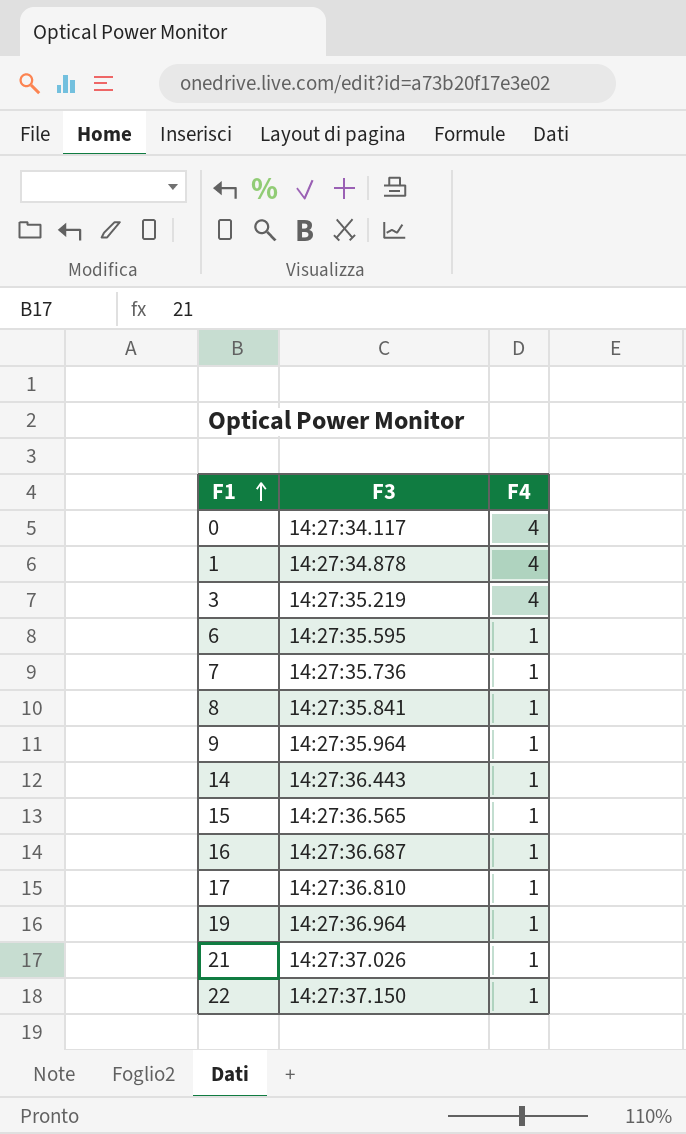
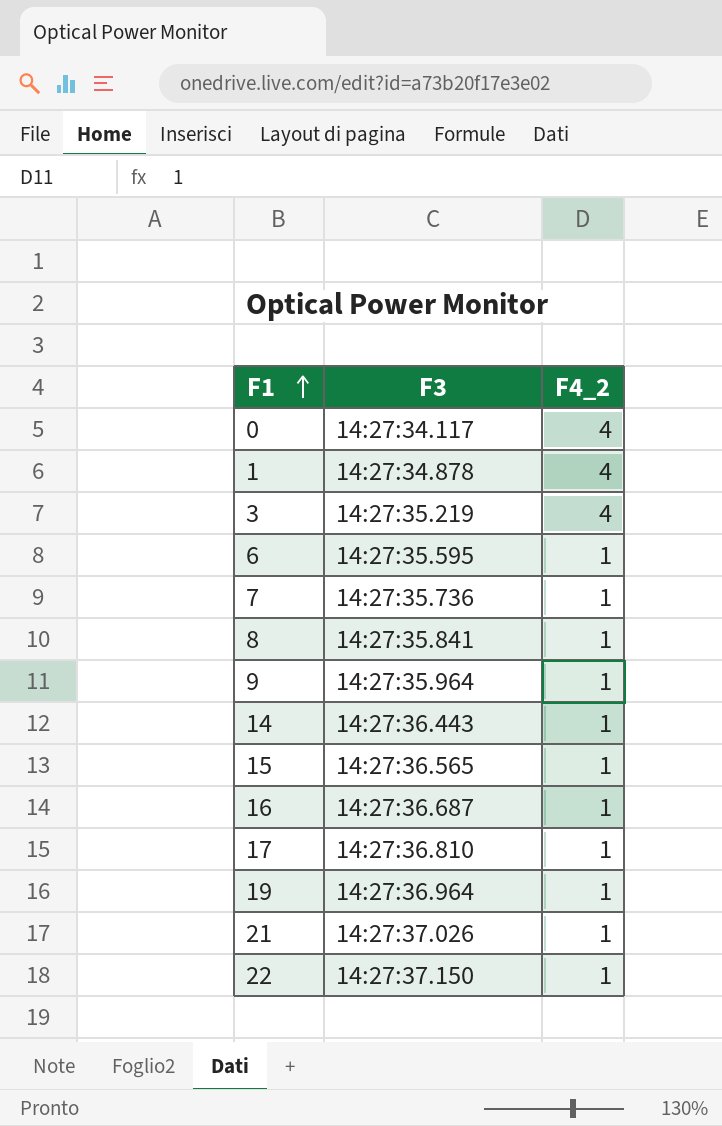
column name: F4 -> F4_2

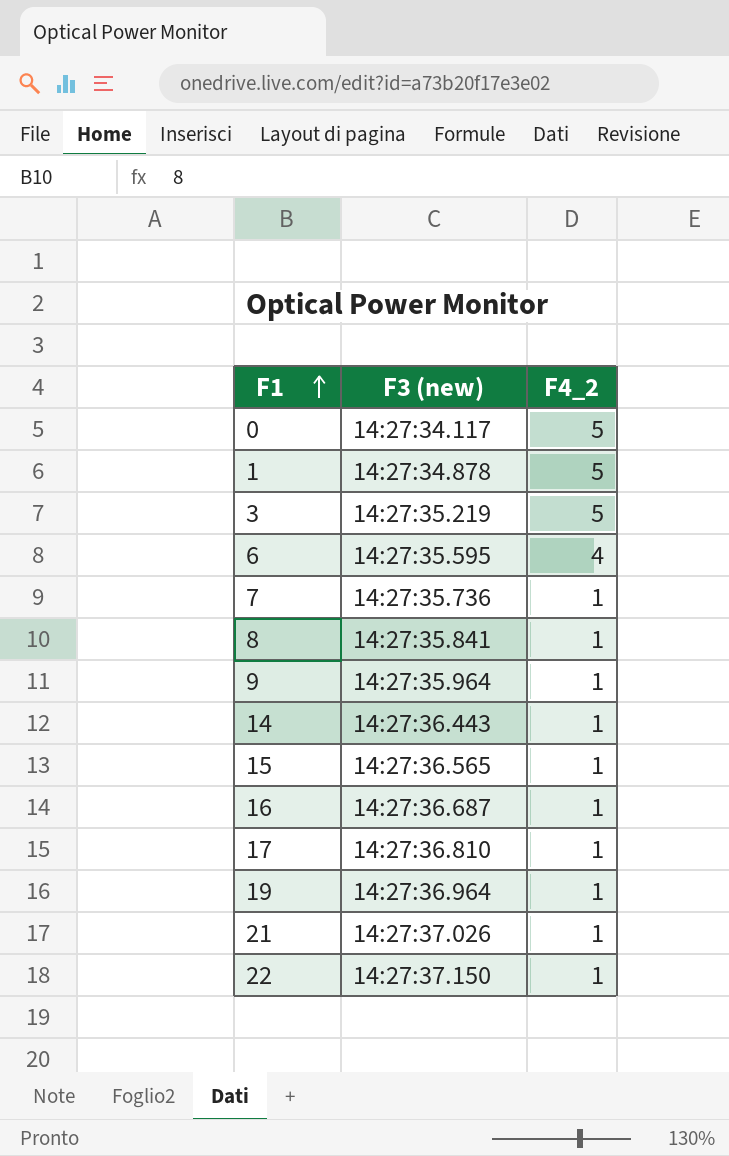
column name: F3 -> F3 (new)
0 | F4_2: 4 -> 5
1 | F4_2: 4 -> 5
3 | F4_2: 4 -> 5
6 | F4_2: 1 -> 4

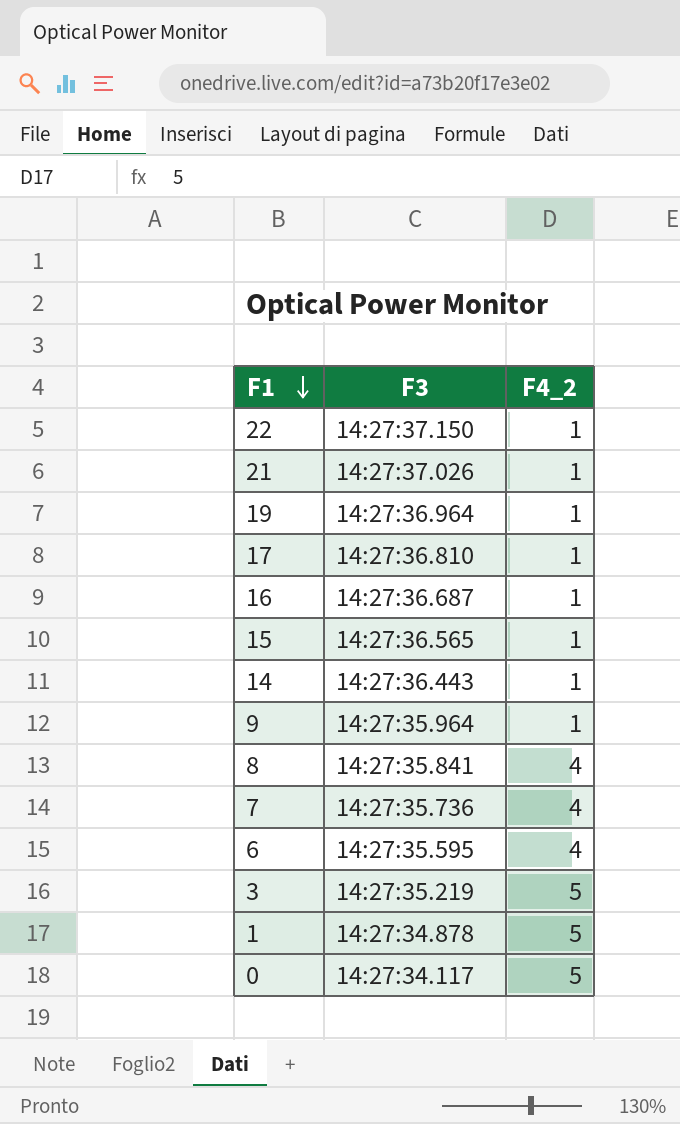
row order: F1 ascending -> F1 descending
column name: F3 (new) -> F3
8 | F4_2: 1 -> 4
7 | F4_2: 1 -> 4

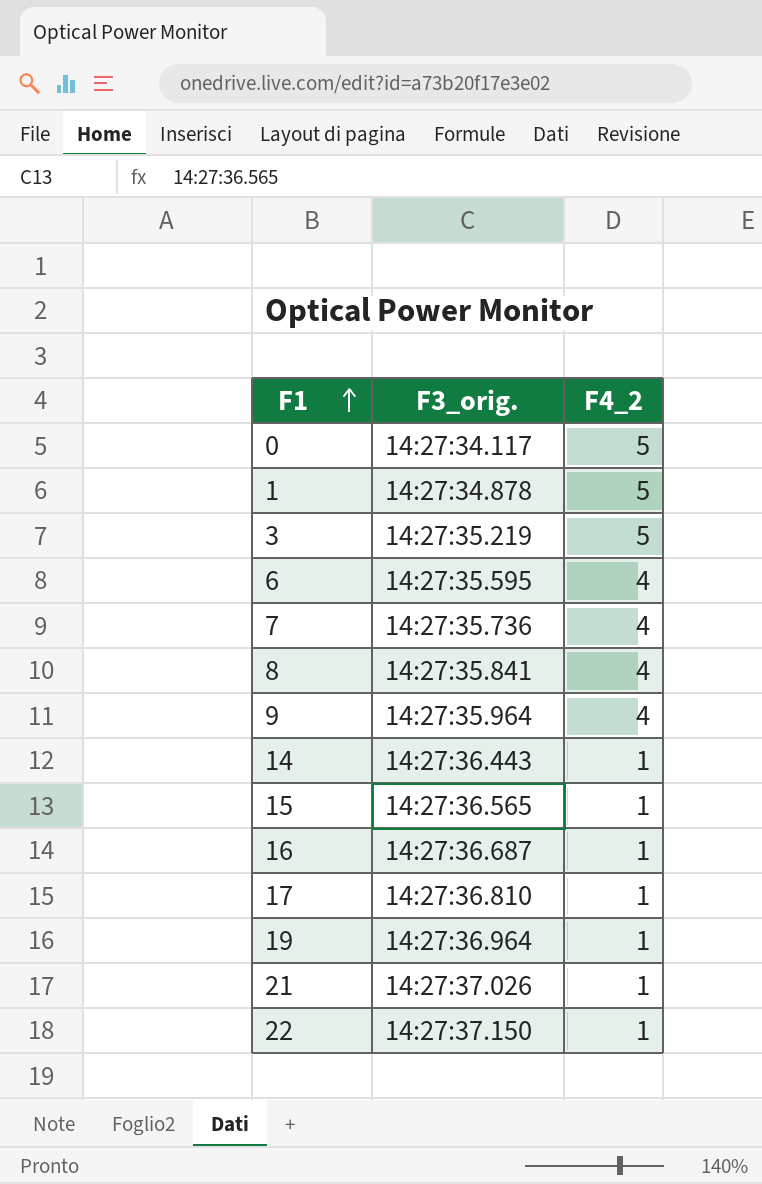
row order: F1 descending -> F1 ascending
column name: F3 -> F3_orig.
9 | F4_2: 1 -> 4

